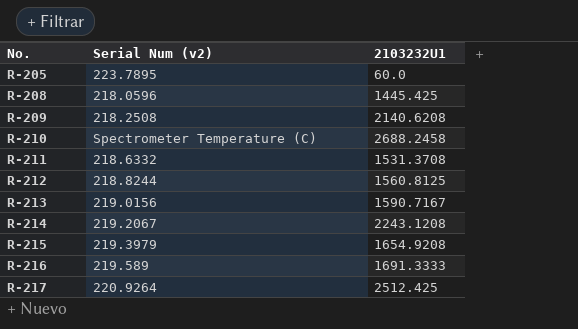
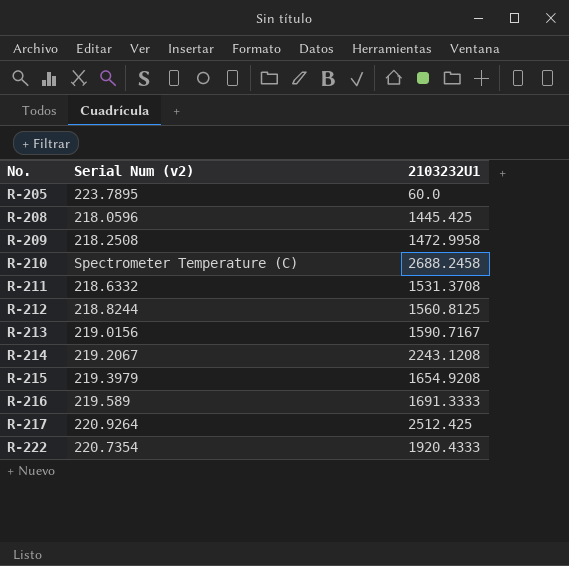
R-209 | 2103232U1: 2140.6208 -> 1472.9958
row R-222: none -> 220.7354 | 1920.4333

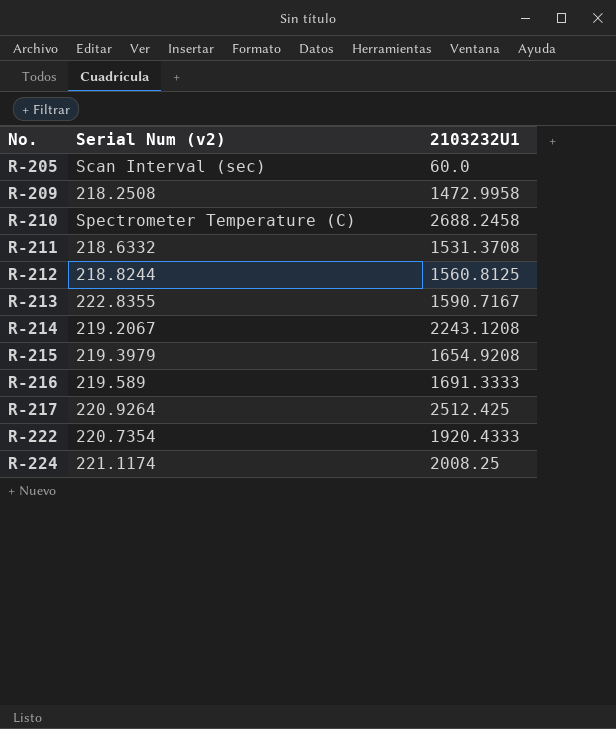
row R-208: 218.0596 | 1445.425 -> none
R-205 | Serial Num (v2): 223.7895 -> Scan Interval (sec)
R-213 | Serial Num (v2): 219.0156 -> 222.8355
row R-224: none -> 221.1174 | 2008.25

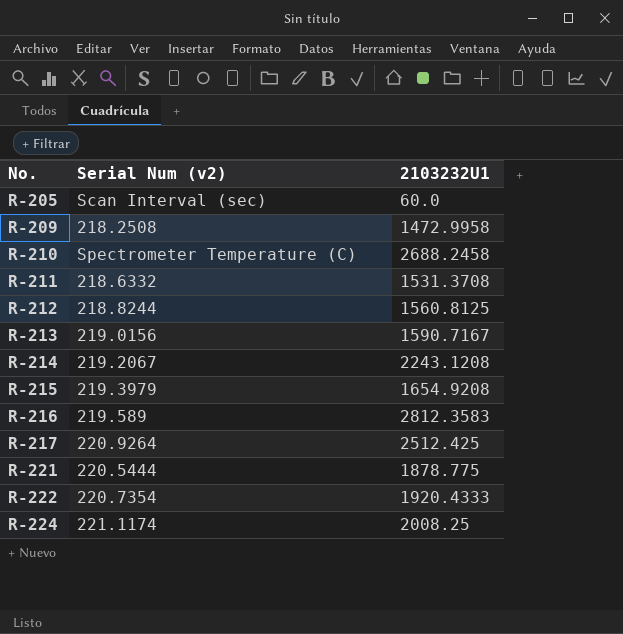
R-213 | Serial Num (v2): 222.8355 -> 219.0156
R-216 | 2103232U1: 1691.3333 -> 2812.3583
row R-221: none -> 220.5444 | 1878.775

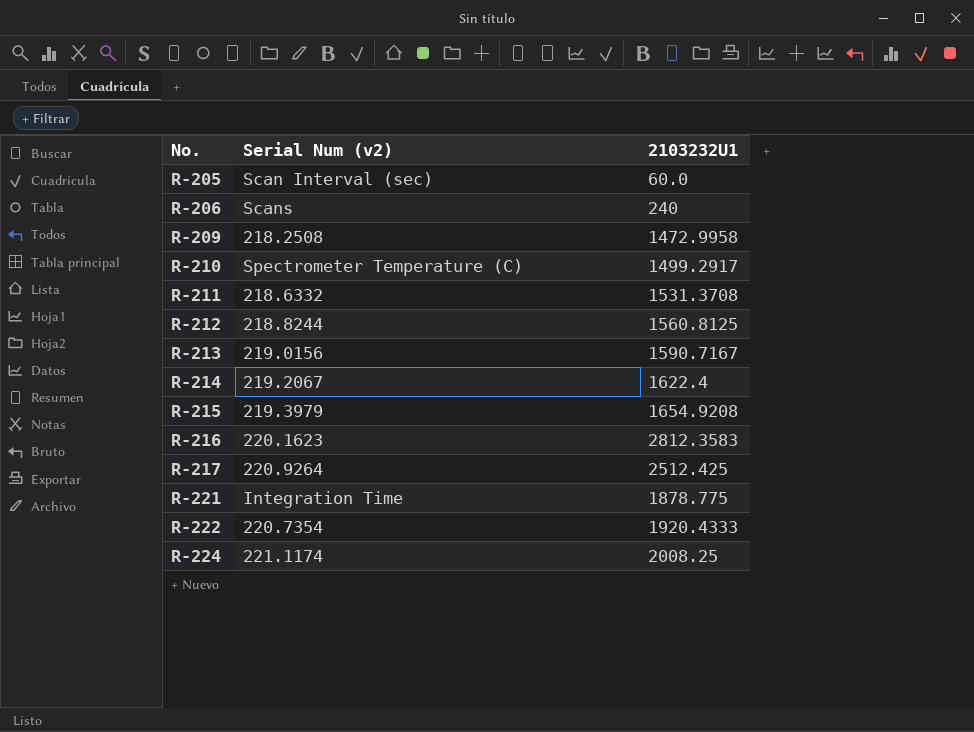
row R-206: none -> Scans | 240
R-210 | 2103232U1: 2688.2458 -> 1499.2917
R-214 | 2103232U1: 2243.1208 -> 1622.4
R-216 | Serial Num (v2): 219.589 -> 220.1623
R-221 | Serial Num (v2): 220.5444 -> Integration Time

